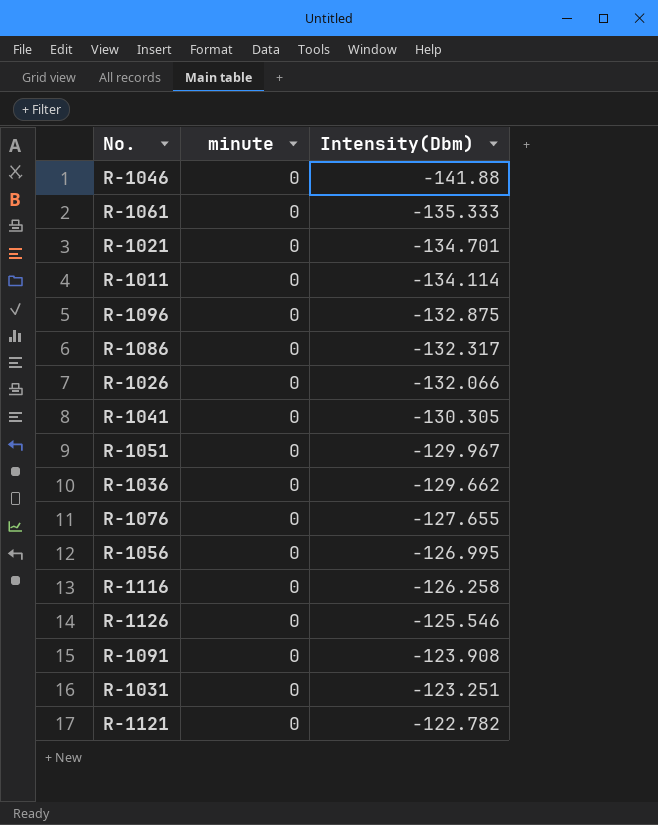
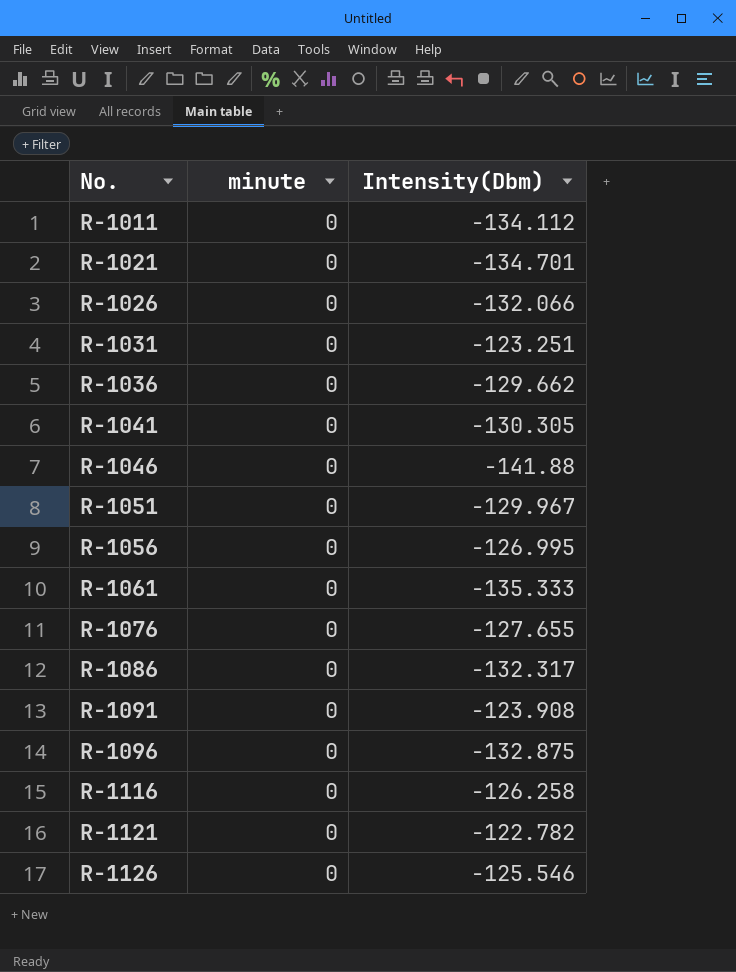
row order: Intensity(Dbm) ascending -> No. ascending
R-1011 | Intensity(Dbm): -134.114 -> -134.112

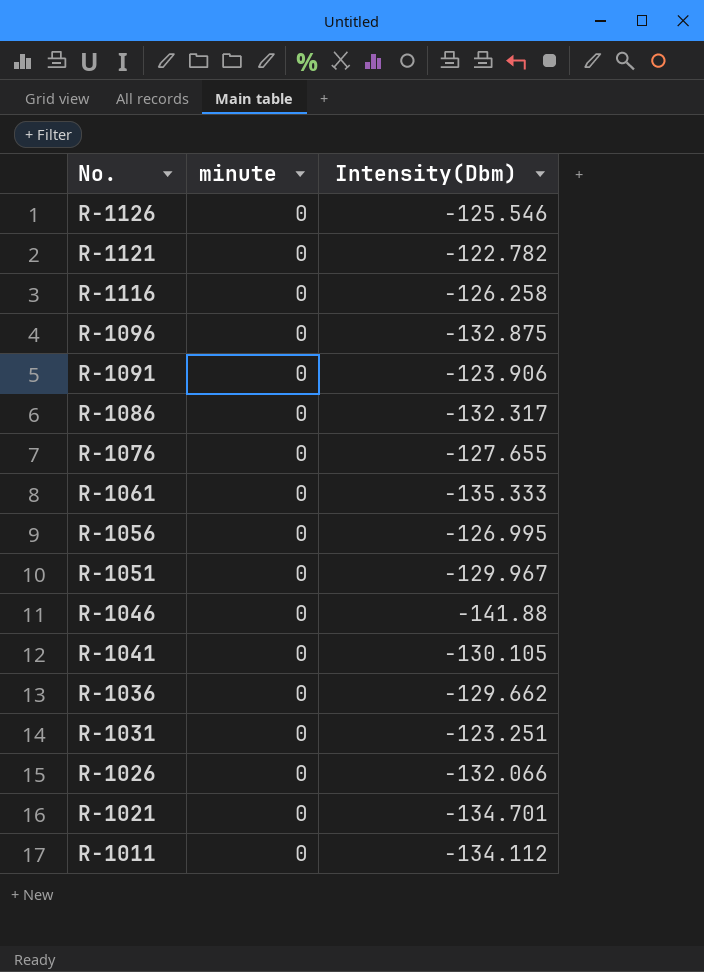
row order: No. ascending -> No. descending
R-1091 | Intensity(Dbm): -123.908 -> -123.906
R-1041 | Intensity(Dbm): -130.305 -> -130.105

